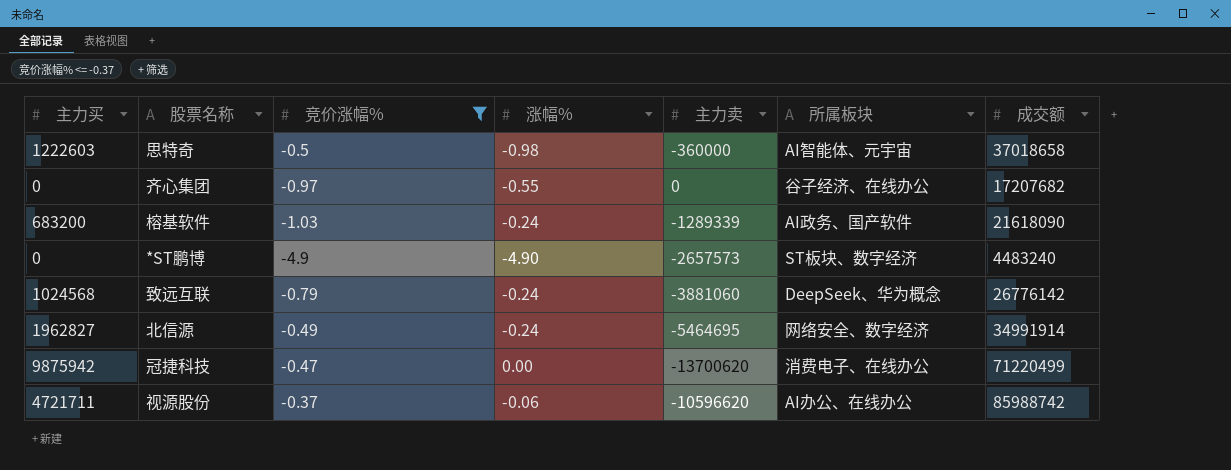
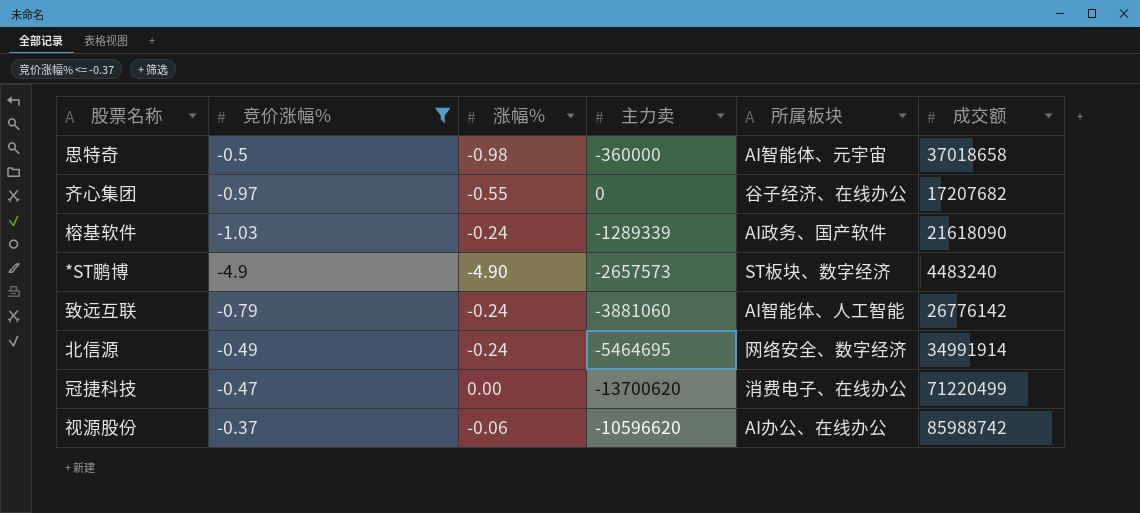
column 主力买 | position: 1 -> none
致远互联 | 所属板块: DeepSeek、华为概念 -> AI智能体、人工智能

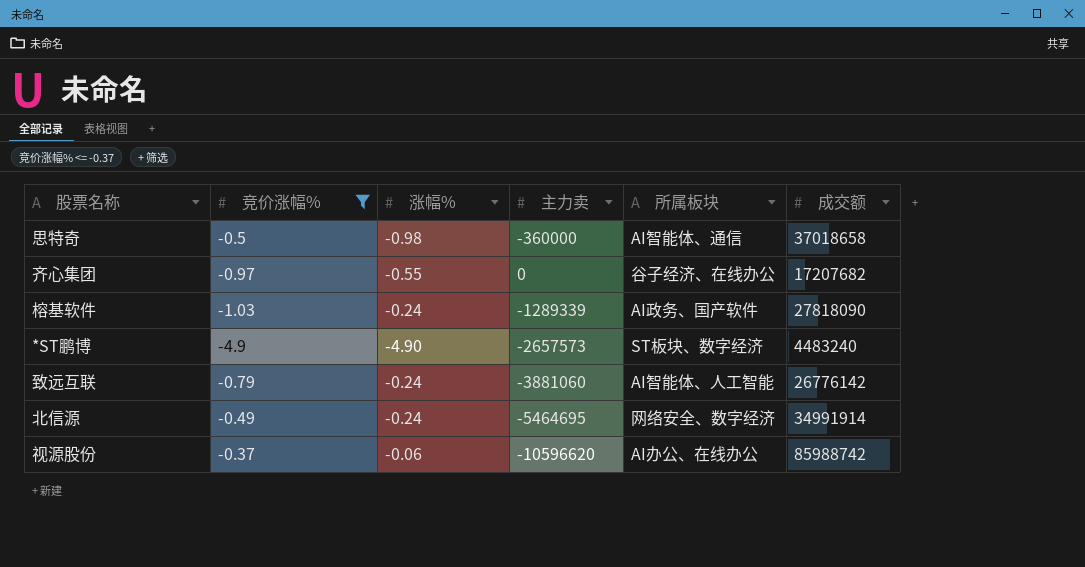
row 冠捷科技: -0.47 | 0.00 | -13700620 | 消费电子、在线办公 | 71220499 -> none
思特奇 | 所属板块: AI智能体、元宇宙 -> AI智能体、通信
榕基软件 | 成交额: 21618090 -> 27818090

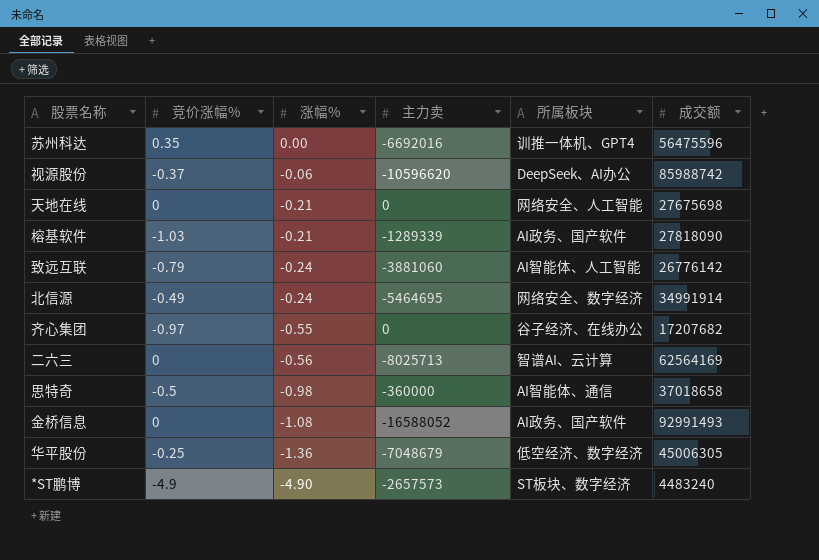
filter: 竞价涨幅% <= -0.37 -> none
row order: none -> 涨幅% descending
视源股份 | 所属板块: AI办公、在线办公 -> DeepSeek、AI办公
榕基软件 | 涨幅%: -0.24 -> -0.21

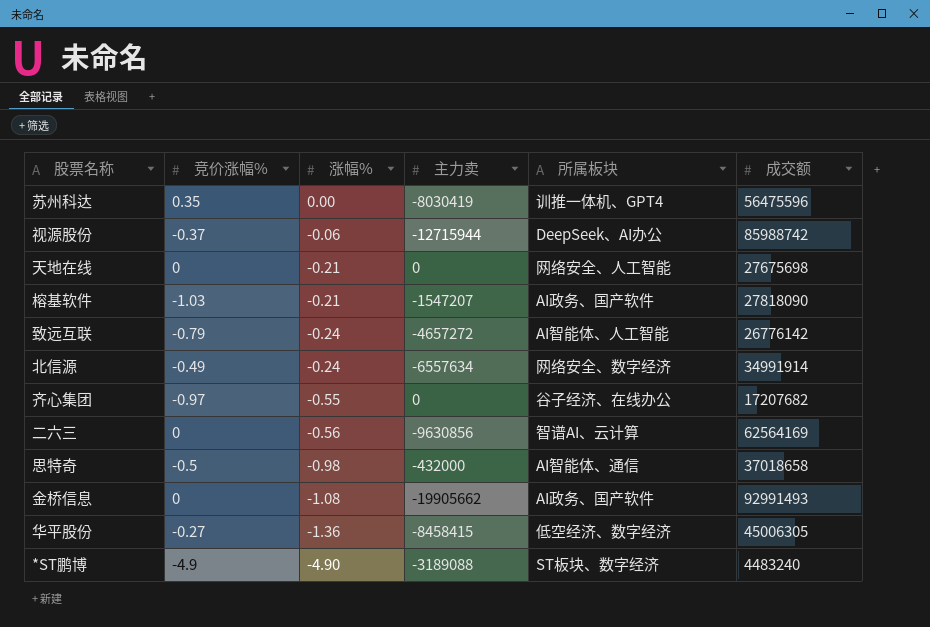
苏州科达 | 主力卖: -6692016 -> -8030419
视源股份 | 主力卖: -10596620 -> -12715944
榕基软件 | 主力卖: -1289339 -> -1547207
致远互联 | 主力卖: -3881060 -> -4657272
北信源 | 主力卖: -5464695 -> -6557634
二六三 | 主力卖: -8025713 -> -9630856
思特奇 | 主力卖: -360000 -> -432000
金桥信息 | 主力卖: -16588052 -> -19905662
华平股份 | 竞价涨幅%: -0.25 -> -0.27
华平股份 | 主力卖: -7048679 -> -8458415
*ST鹏博 | 主力卖: -2657573 -> -3189088

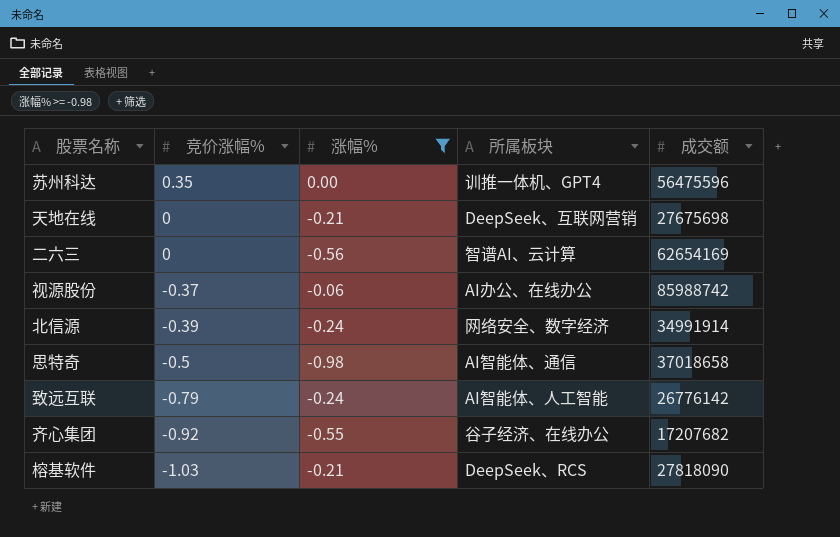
filter: none -> 涨幅% >= -0.98
row order: 涨幅% descending -> 竞价涨幅% descending
column 主力卖 | position: 4 -> none
天地在线 | 所属板块: 网络安全、人工智能 -> DeepSeek、互联网营销
二六三 | 成交额: 62564169 -> 62654169
视源股份 | 所属板块: DeepSeek、AI办公 -> AI办公、在线办公
北信源 | 竞价涨幅%: -0.49 -> -0.39
齐心集团 | 竞价涨幅%: -0.97 -> -0.92
榕基软件 | 所属板块: AI政务、国产软件 -> DeepSeek、RCS

